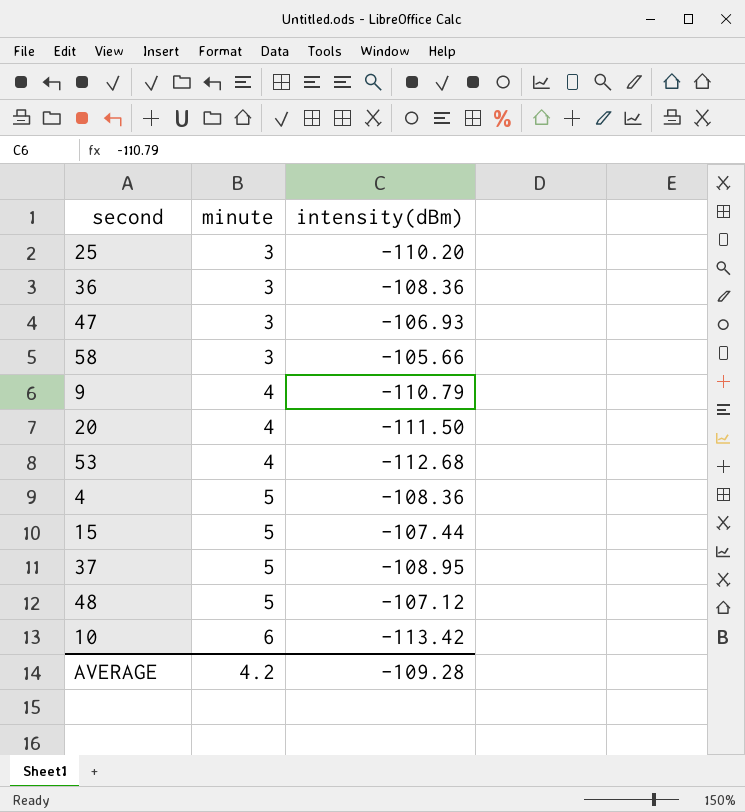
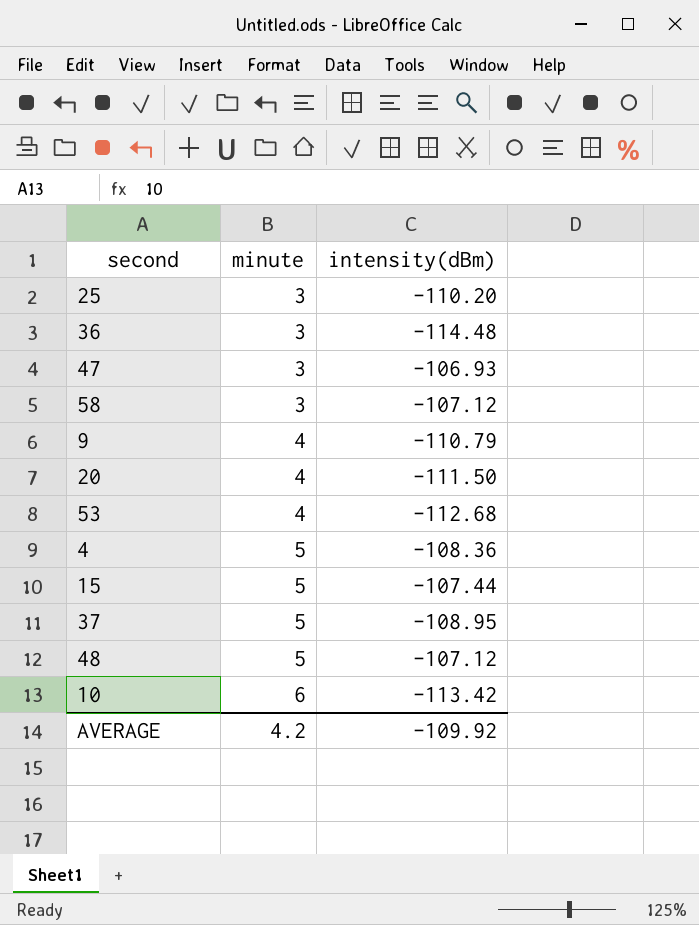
36 | intensity(dBm): -108.36 -> -114.48
58 | intensity(dBm): -105.66 -> -107.12
AVERAGE | intensity(dBm): -109.28 -> -109.92

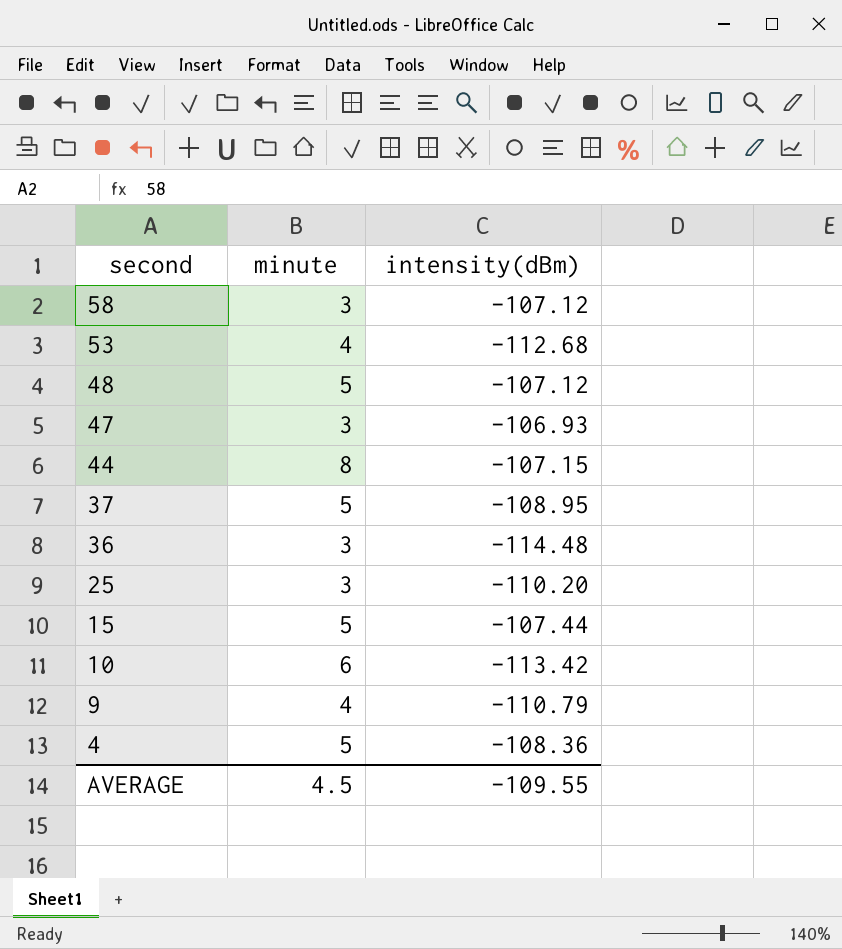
row order: minute ascending -> second descending
row 20: 4 | -111.50 -> none
row 44: none -> 8 | -107.15
AVERAGE | minute: 4.2 -> 4.5
AVERAGE | intensity(dBm): -109.92 -> -109.55

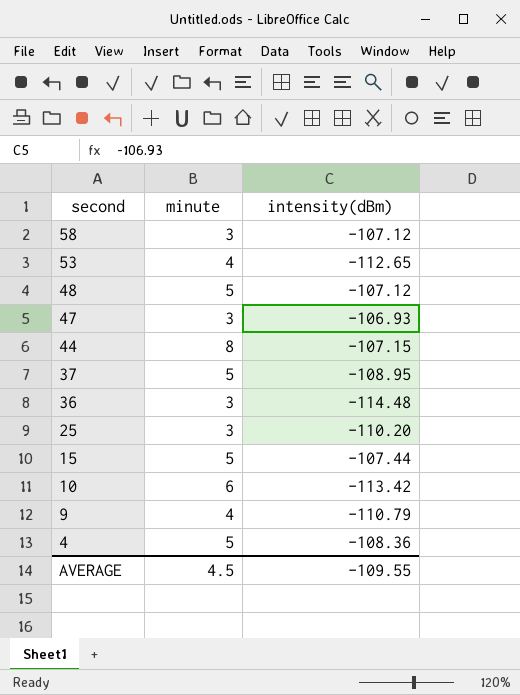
53 | intensity(dBm): -112.68 -> -112.65

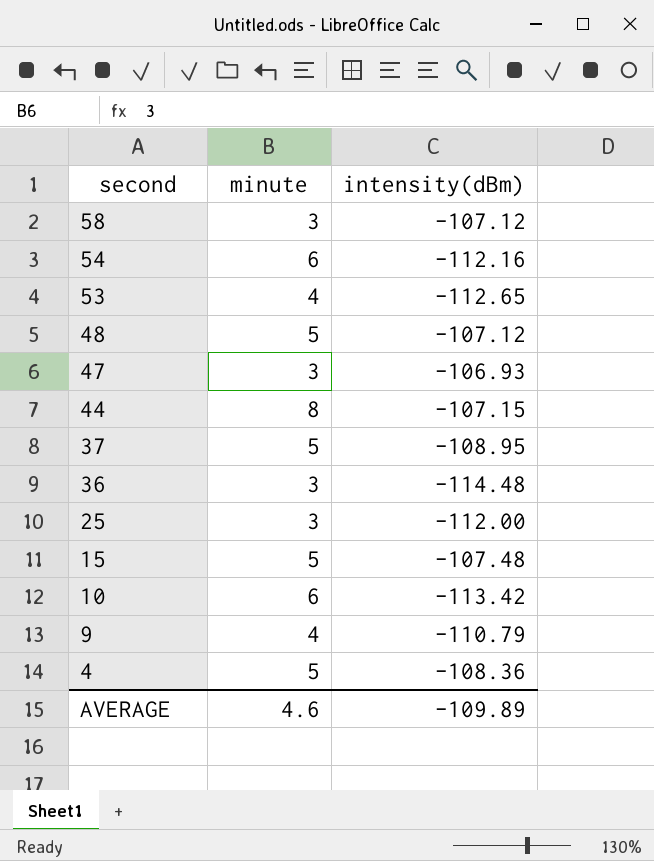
row 54: none -> 6 | -112.16
25 | intensity(dBm): -110.20 -> -112.00
15 | intensity(dBm): -107.44 -> -107.48
AVERAGE | minute: 4.5 -> 4.6
AVERAGE | intensity(dBm): -109.55 -> -109.89

